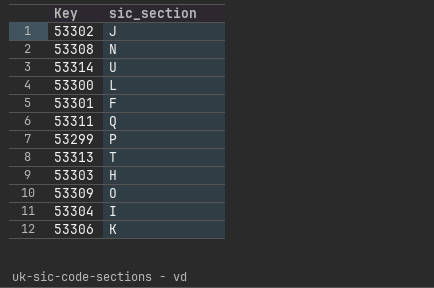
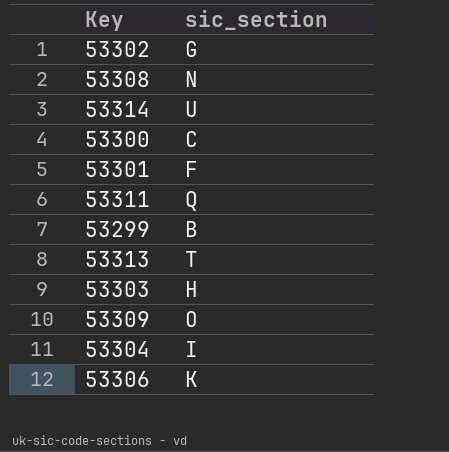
53302 | sic_section: J -> G
53300 | sic_section: L -> C
53299 | sic_section: P -> B

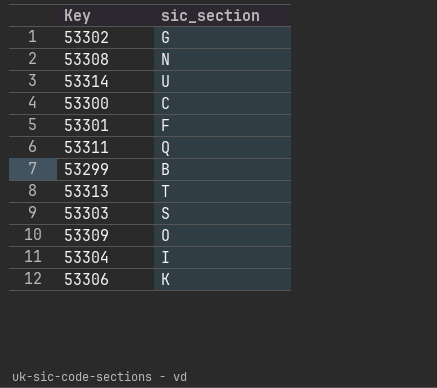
53303 | sic_section: H -> S

